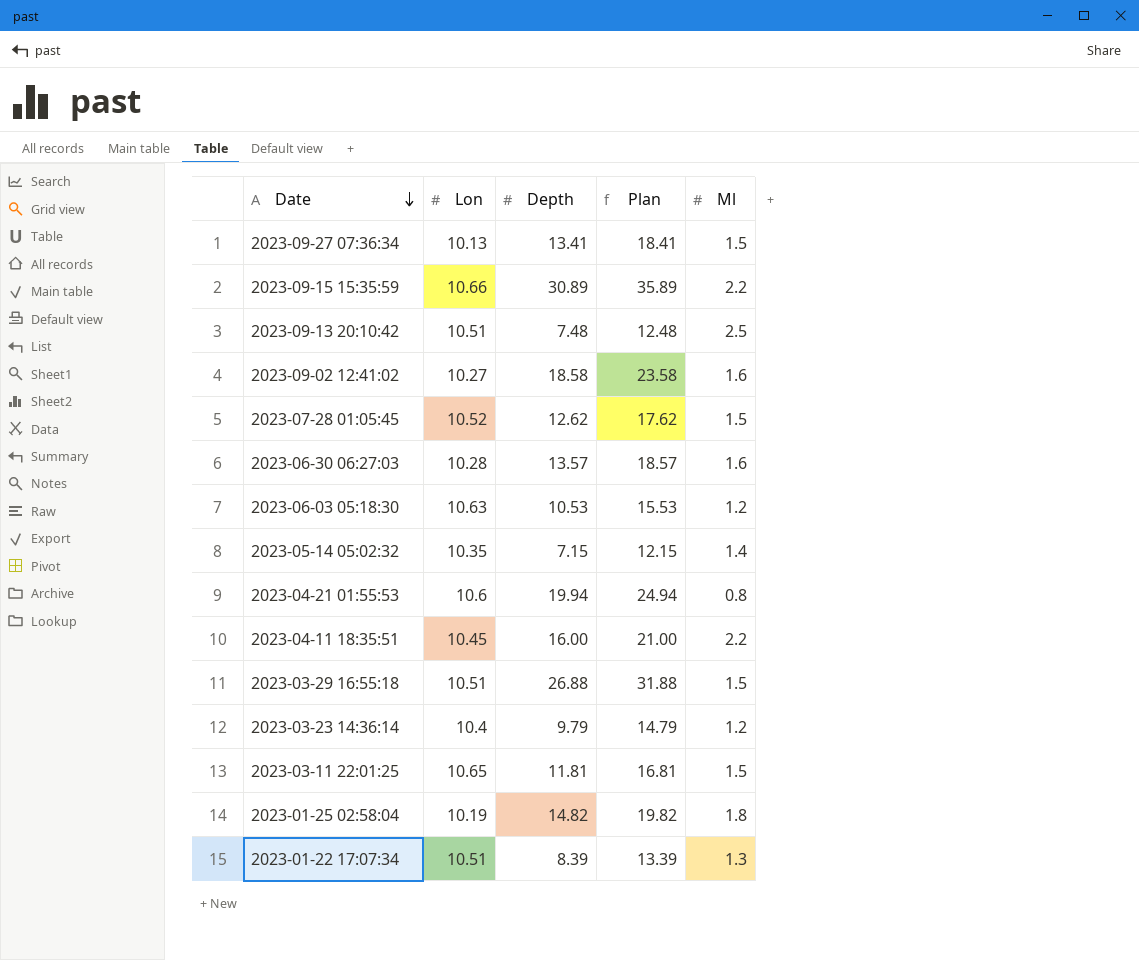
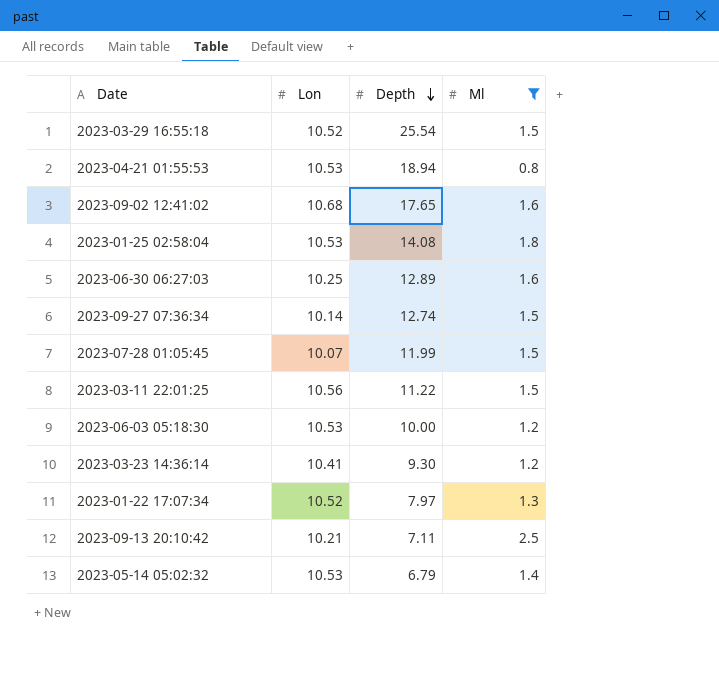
filter: none -> Ml != 2.2
row order: Date descending -> Depth descending
column Plan | formula: [Depth] + 5 -> none
2023-03-29 16:55:18 | Lon: 10.51 -> 10.52
2023-03-29 16:55:18 | Depth: 26.88 -> 25.54
2023-04-21 01:55:53 | Lon: 10.6 -> 10.53
2023-04-21 01:55:53 | Depth: 19.94 -> 18.94
2023-09-02 12:41:02 | Lon: 10.27 -> 10.68
2023-09-02 12:41:02 | Depth: 18.58 -> 17.65
2023-01-25 02:58:04 | Lon: 10.19 -> 10.53
2023-01-25 02:58:04 | Depth: 14.82 -> 14.08
2023-06-30 06:27:03 | Lon: 10.28 -> 10.25
2023-06-30 06:27:03 | Depth: 13.57 -> 12.89
2023-09-27 07:36:34 | Lon: 10.13 -> 10.14
2023-09-27 07:36:34 | Depth: 13.41 -> 12.74
2023-07-28 01:05:45 | Lon: 10.52 -> 10.07
2023-07-28 01:05:45 | Depth: 12.62 -> 11.99
2023-03-11 22:01:25 | Lon: 10.65 -> 10.56
2023-03-11 22:01:25 | Depth: 11.81 -> 11.22
2023-06-03 05:18:30 | Lon: 10.63 -> 10.53
2023-06-03 05:18:30 | Depth: 10.53 -> 10.00
2023-03-23 14:36:14 | Lon: 10.4 -> 10.41
2023-03-23 14:36:14 | Depth: 9.79 -> 9.30
2023-01-22 17:07:34 | Lon: 10.51 -> 10.52
2023-01-22 17:07:34 | Depth: 8.39 -> 7.97
2023-09-13 20:10:42 | Lon: 10.51 -> 10.21
2023-09-13 20:10:42 | Depth: 7.48 -> 7.11
2023-05-14 05:02:32 | Lon: 10.35 -> 10.53
2023-05-14 05:02:32 | Depth: 7.15 -> 6.79

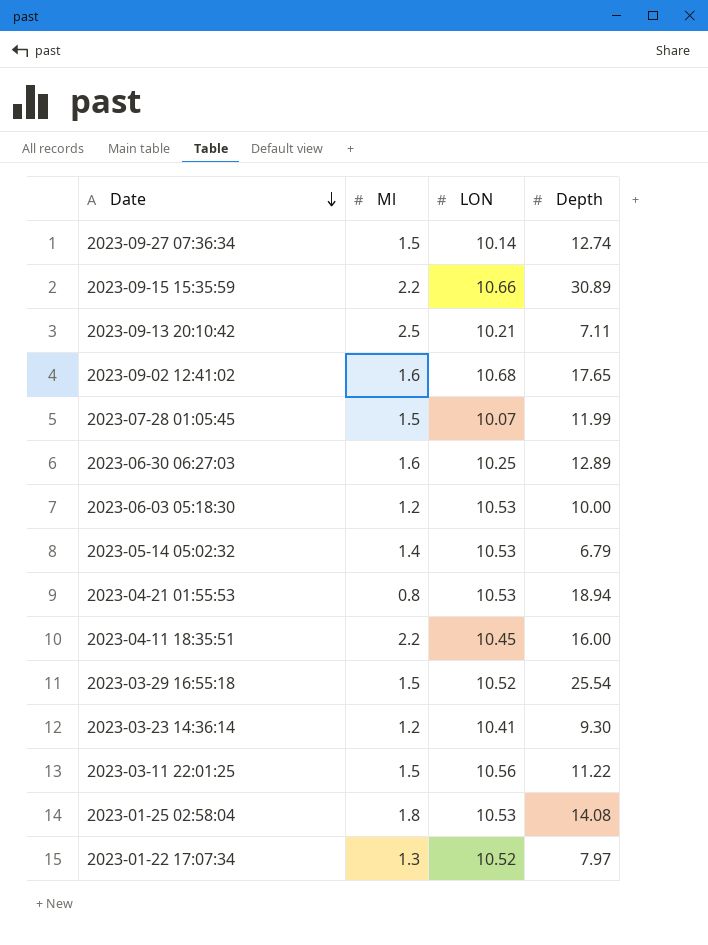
filter: Ml != 2.2 -> none
row order: Depth descending -> Date descending
column Ml | position: 4 -> 2
column name: Lon -> LON

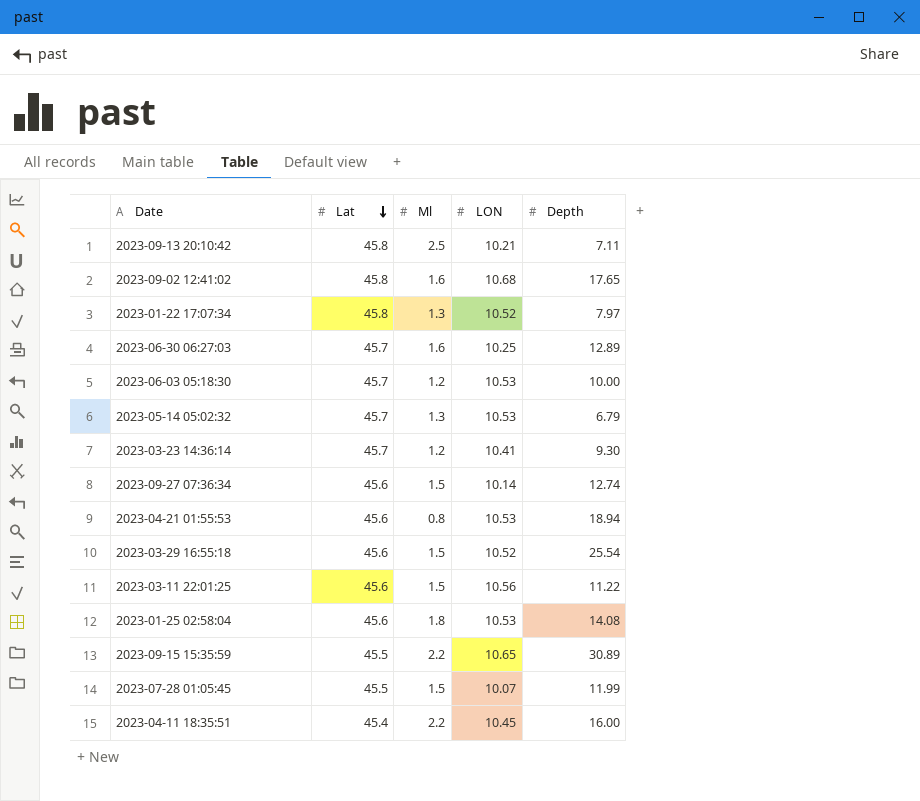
row order: Date descending -> Lat descending
column Lat | position: none -> 2
2023-05-14 05:02:32 | Ml: 1.4 -> 1.3
2023-09-15 15:35:59 | LON: 10.66 -> 10.65

